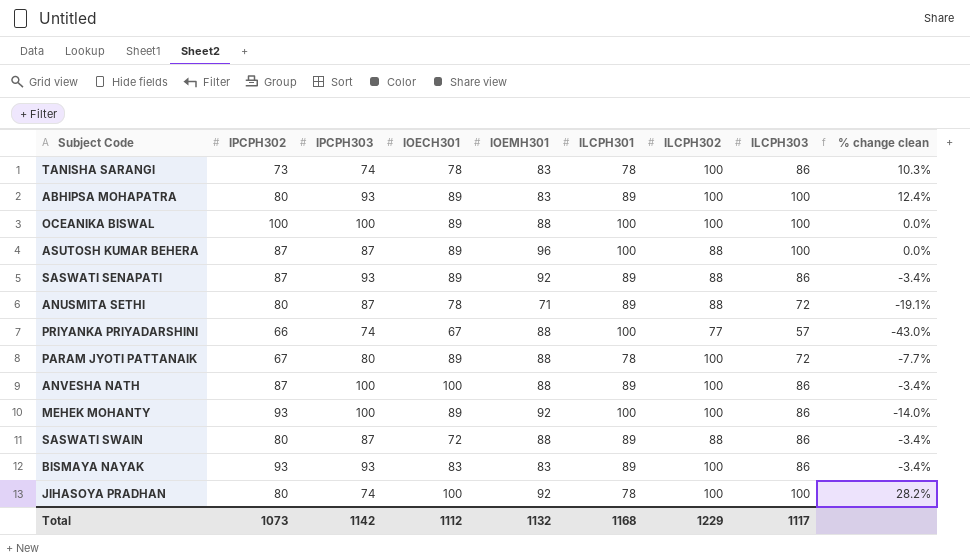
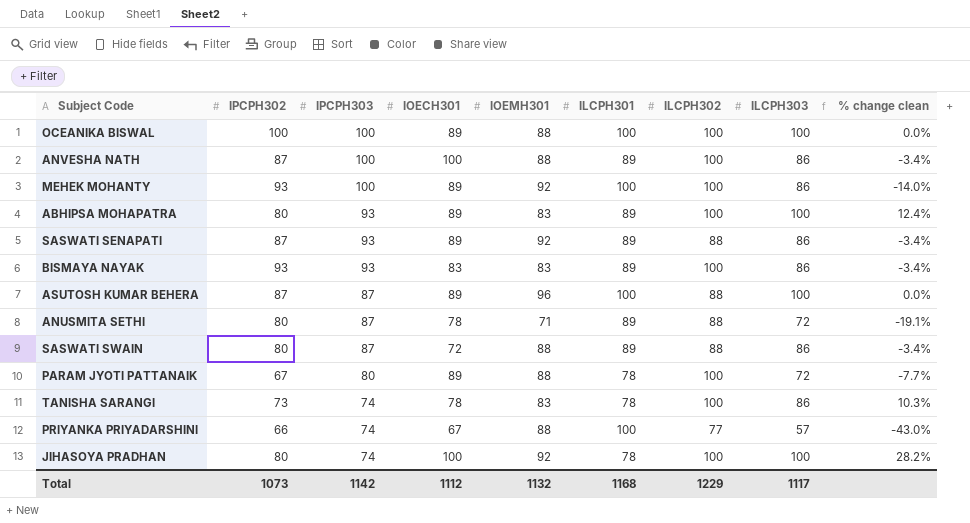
row order: none -> IPCPH303 descending

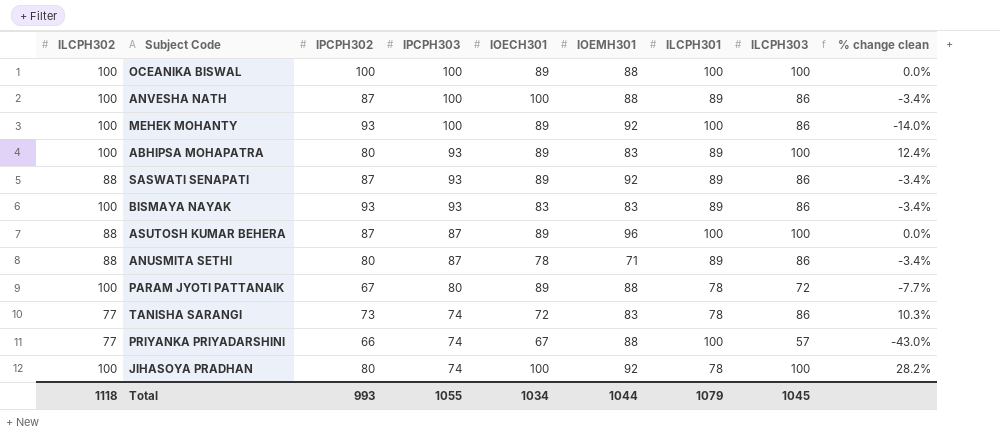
column ILCPH302 | position: 7 -> 1
row SASWATI SWAIN: 80 | 87 | 72 | 88 | 89 | 88 | 86 | -3.4% -> none
ANUSMITA SETHI | ILCPH303: 72 -> 86
ANUSMITA SETHI | % change clean: -19.1% -> -3.4%
TANISHA SARANGI | ILCPH302: 100 -> 77
TANISHA SARANGI | IOECH301: 78 -> 72
Total | ILCPH302: 1229 -> 1118
Total | IPCPH302: 1073 -> 993
Total | IPCPH303: 1142 -> 1055
Total | IOECH301: 1112 -> 1034
Total | IOEMH301: 1132 -> 1044
Total | ILCPH301: 1168 -> 1079
Total | ILCPH303: 1117 -> 1045

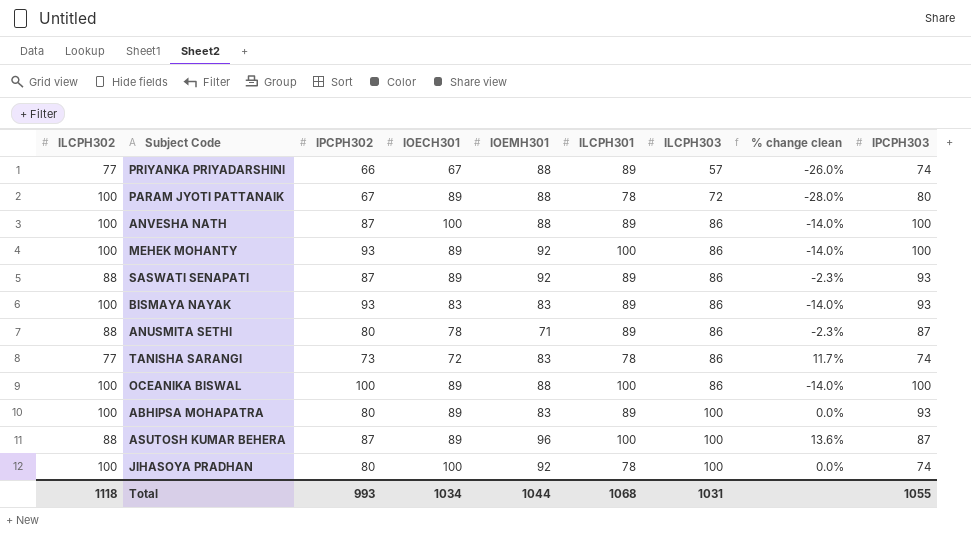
row order: IPCPH303 descending -> ILCPH303 ascending
column % change clean | formula: ([ILCPH303] - [ILCPH301]) / [ILCPH301] -> ([ILCPH303] - [ILCPH302]) / [ILCPH302]
column IPCPH303 | position: 4 -> 9
PRIYANKA PRIYADARSHINI | ILCPH301: 100 -> 89
OCEANIKA BISWAL | ILCPH303: 100 -> 86
Total | ILCPH301: 1079 -> 1068
Total | ILCPH303: 1045 -> 1031

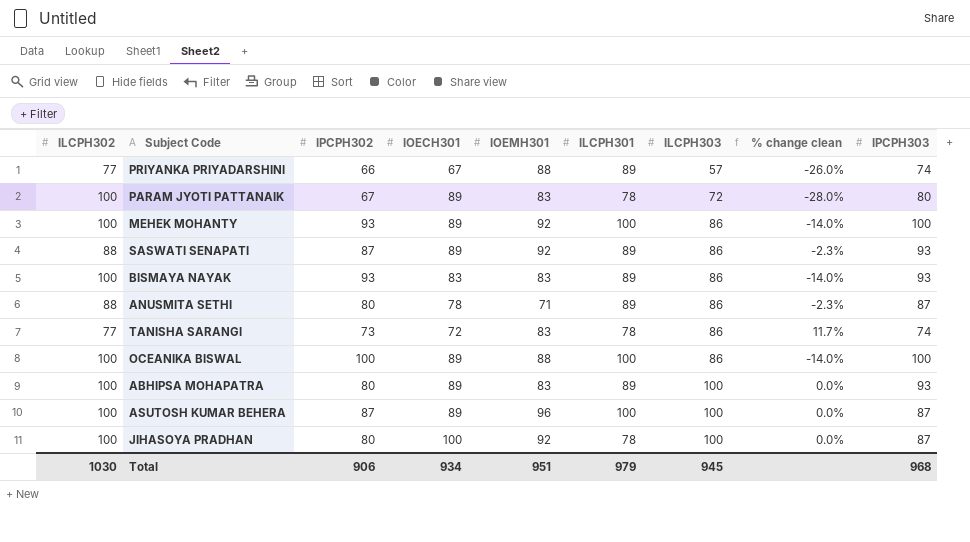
row ANVESHA NATH: 100 | 87 | 100 | 88 | 89 | 86 | -14.0% | 100 -> none
PARAM JYOTI PATTANAIK | IOEMH301: 88 -> 83
ASUTOSH KUMAR BEHERA | ILCPH302: 88 -> 100
ASUTOSH KUMAR BEHERA | % change clean: 13.6% -> 0.0%
JIHASOYA PRADHAN | IPCPH303: 74 -> 87
Total | ILCPH302: 1118 -> 1030
Total | IPCPH302: 993 -> 906
Total | IOECH301: 1034 -> 934
Total | IOEMH301: 1044 -> 951
Total | ILCPH301: 1068 -> 979
Total | ILCPH303: 1031 -> 945
Total | IPCPH303: 1055 -> 968

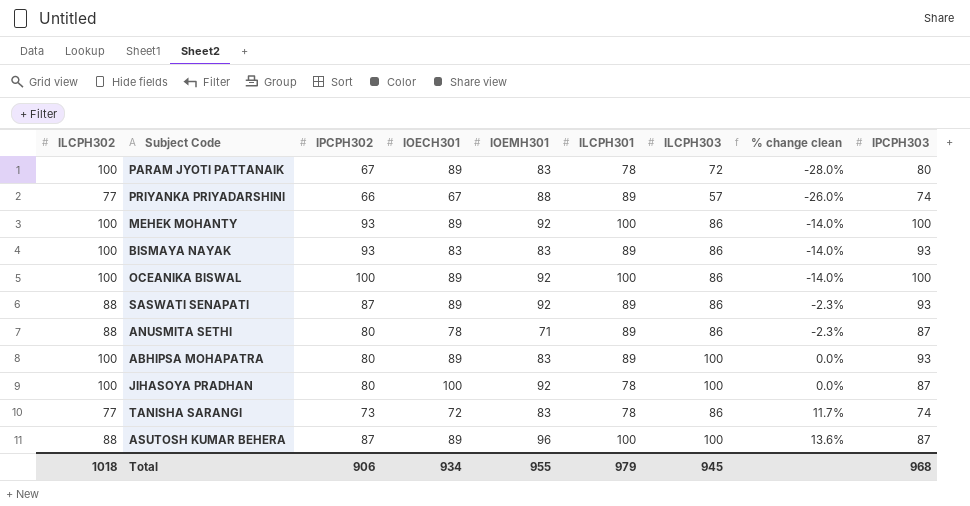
row order: ILCPH303 ascending -> % change clean ascending
OCEANIKA BISWAL | IOEMH301: 88 -> 92
ASUTOSH KUMAR BEHERA | ILCPH302: 100 -> 88
ASUTOSH KUMAR BEHERA | % change clean: 0.0% -> 13.6%
Total | ILCPH302: 1030 -> 1018
Total | IOEMH301: 951 -> 955

